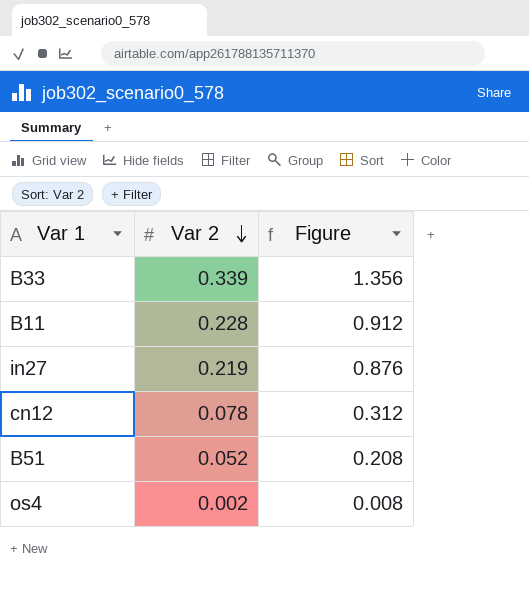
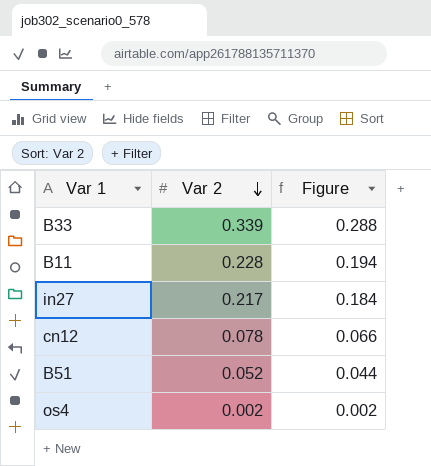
column Figure | formula: [Var 2] * 4 -> [Var 2] * 0.85
in27 | Var 2: 0.219 -> 0.217

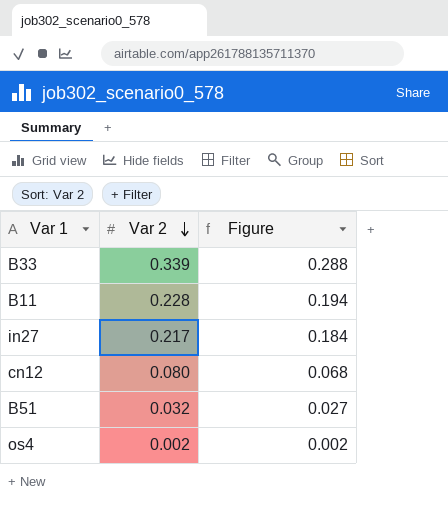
cn12 | Var 2: 0.078 -> 0.080
cn12 | Figure: 0.066 -> 0.068
B51 | Var 2: 0.052 -> 0.032
B51 | Figure: 0.044 -> 0.027

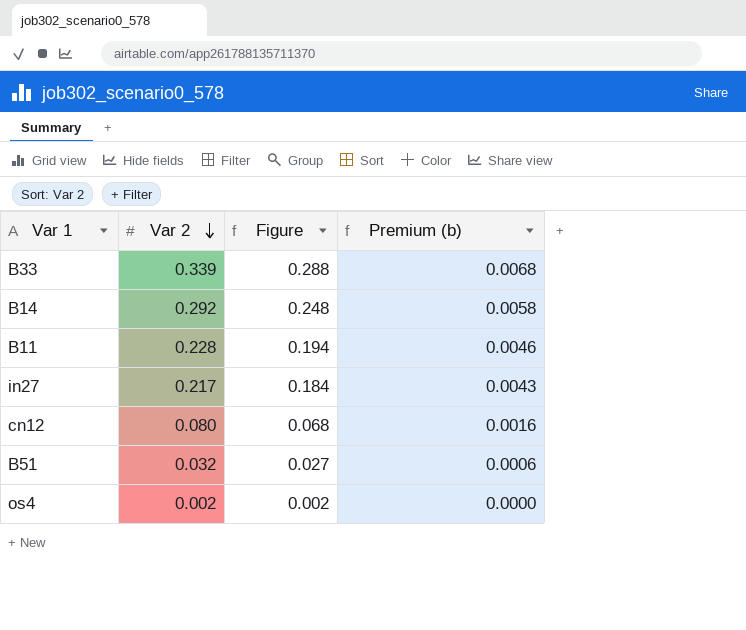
column Premium (b) | formula: none -> [Var 2] * 0.02
row B14: none -> 0.292 | 0.248 | 0.0058

